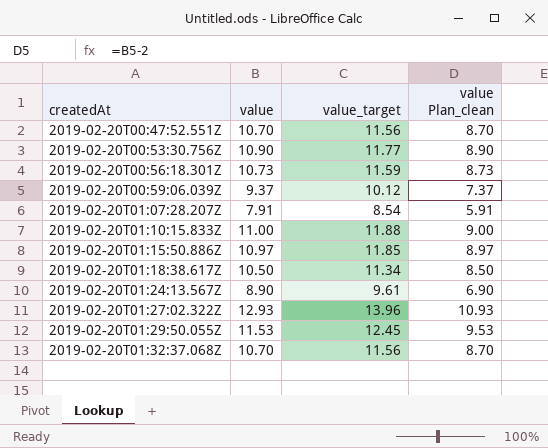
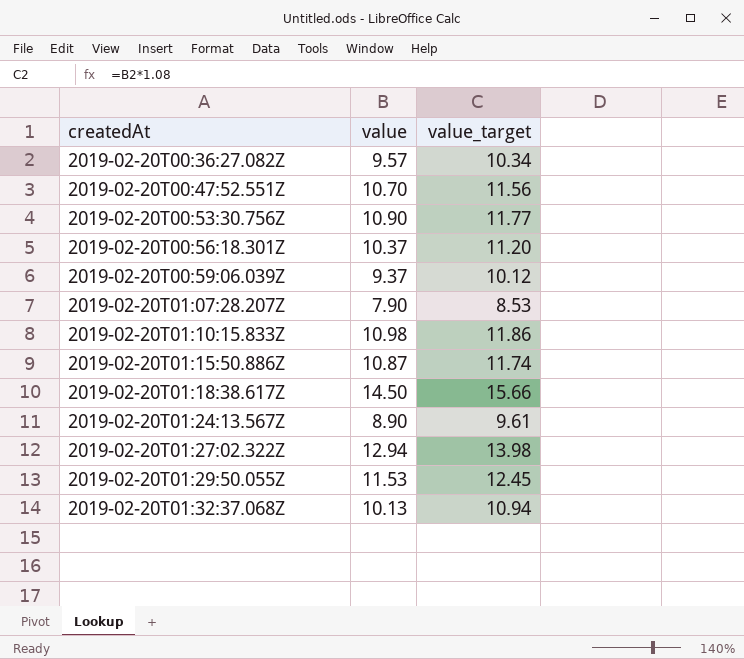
column value Plan_clean | formula: [value] - 2 -> none
row 2019-02-20T00:36:27.082Z: none -> 9.57 | 10.34
2019-02-20T00:56:18.301Z | value: 10.73 -> 10.37
2019-02-20T00:56:18.301Z | value_target: 11.59 -> 11.20
2019-02-20T01:07:28.207Z | value: 7.91 -> 7.90
2019-02-20T01:07:28.207Z | value_target: 8.54 -> 8.53
2019-02-20T01:10:15.833Z | value: 11.00 -> 10.98
2019-02-20T01:10:15.833Z | value_target: 11.88 -> 11.86
2019-02-20T01:15:50.886Z | value: 10.97 -> 10.87
2019-02-20T01:15:50.886Z | value_target: 11.85 -> 11.74
2019-02-20T01:18:38.617Z | value: 10.50 -> 14.50
2019-02-20T01:18:38.617Z | value_target: 11.34 -> 15.66
2019-02-20T01:27:02.322Z | value: 12.93 -> 12.94
2019-02-20T01:27:02.322Z | value_target: 13.96 -> 13.98
2019-02-20T01:32:37.068Z | value: 10.70 -> 10.13
2019-02-20T01:32:37.068Z | value_target: 11.56 -> 10.94

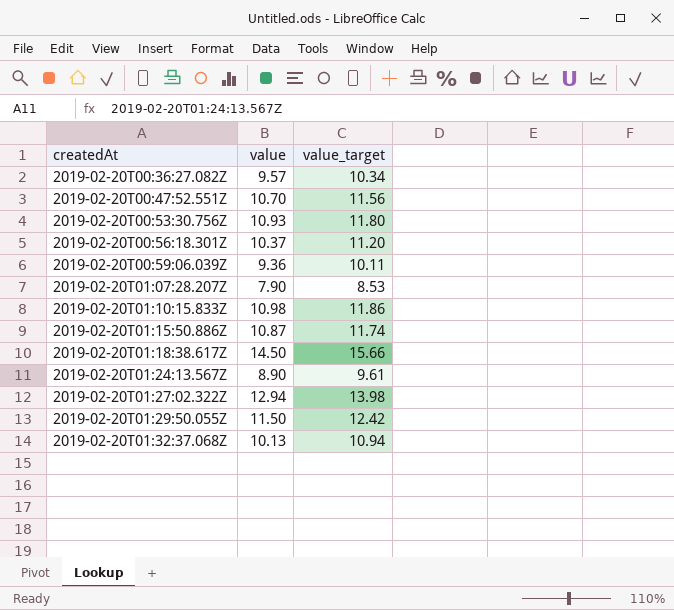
2019-02-20T00:53:30.756Z | value: 10.90 -> 10.93
2019-02-20T00:53:30.756Z | value_target: 11.77 -> 11.80
2019-02-20T00:59:06.039Z | value: 9.37 -> 9.36
2019-02-20T00:59:06.039Z | value_target: 10.12 -> 10.11
2019-02-20T01:29:50.055Z | value: 11.53 -> 11.50
2019-02-20T01:29:50.055Z | value_target: 12.45 -> 12.42

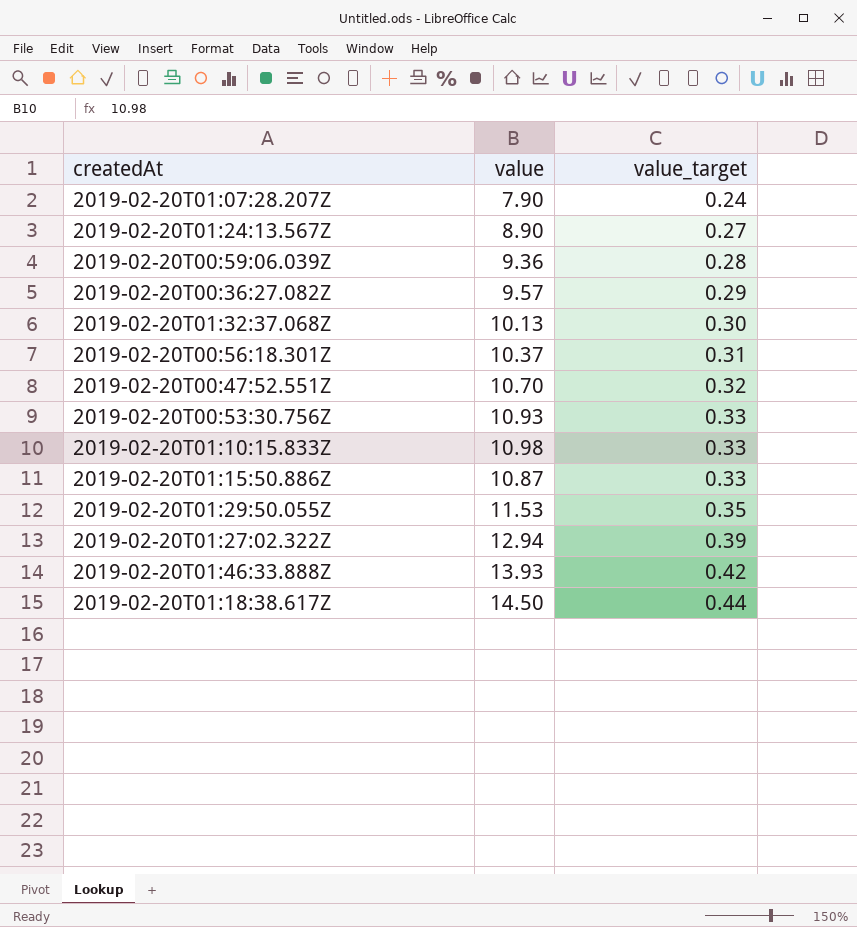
row order: createdAt ascending -> value_target ascending
column value_target | formula: [value] * 1.08 -> [value] * 0.03
2019-02-20T01:29:50.055Z | value: 11.50 -> 11.53
row 2019-02-20T01:46:33.888Z: none -> 13.93 | 0.42

